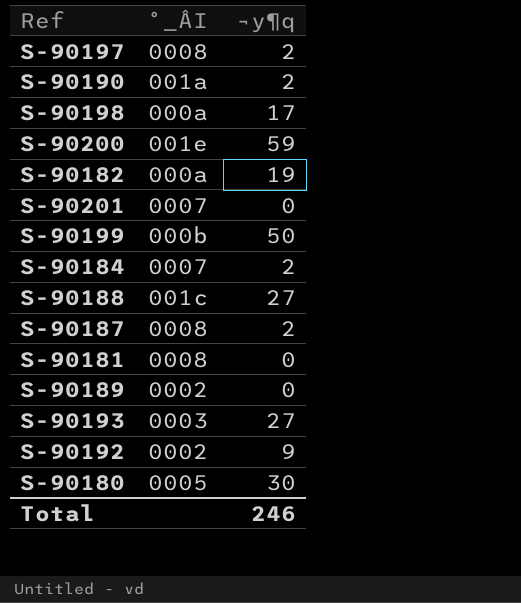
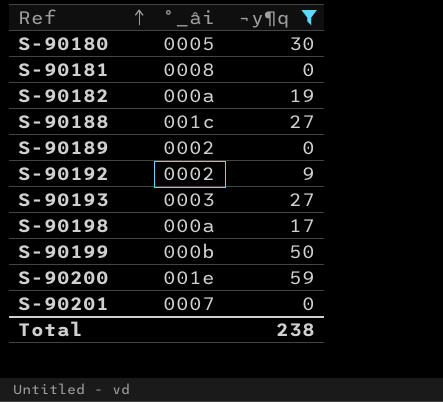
filter: none -> ¬y¶q != 2
row order: none -> Ref ascending
column name: °_ÂI -> °_âi
Total | ¬y¶q: 246 -> 238

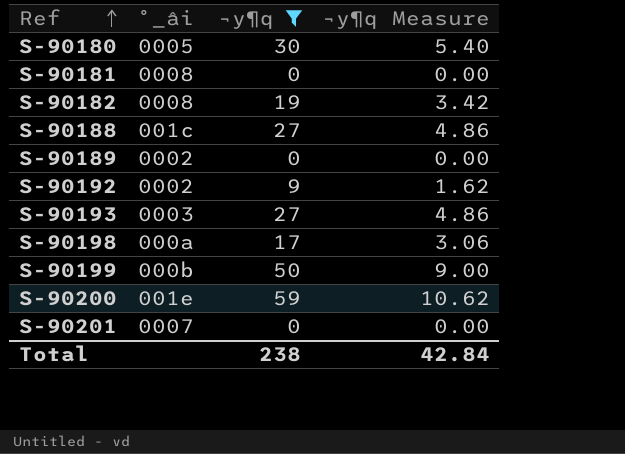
column ¬y¶q Measure | formula: none -> [¬y¶q] * 0.18
S-90182 | °_âi: 000a -> 0008

